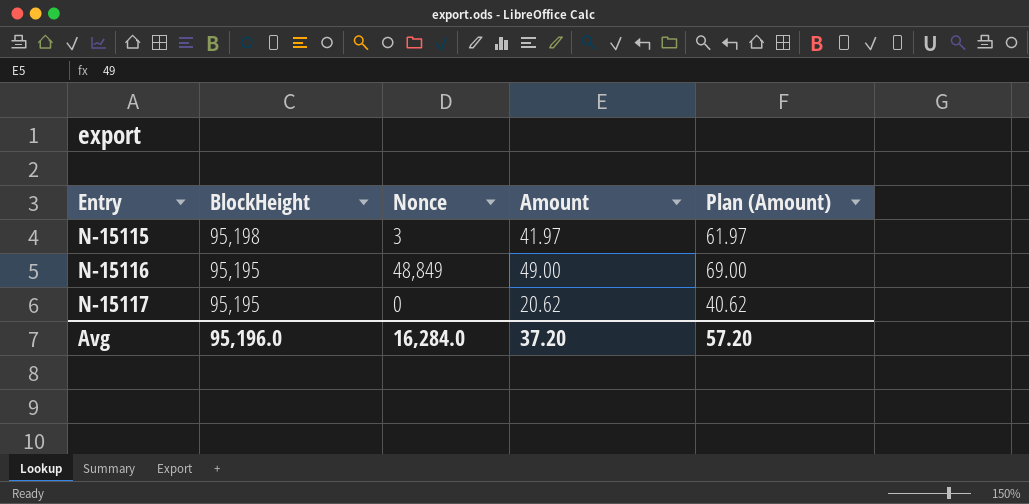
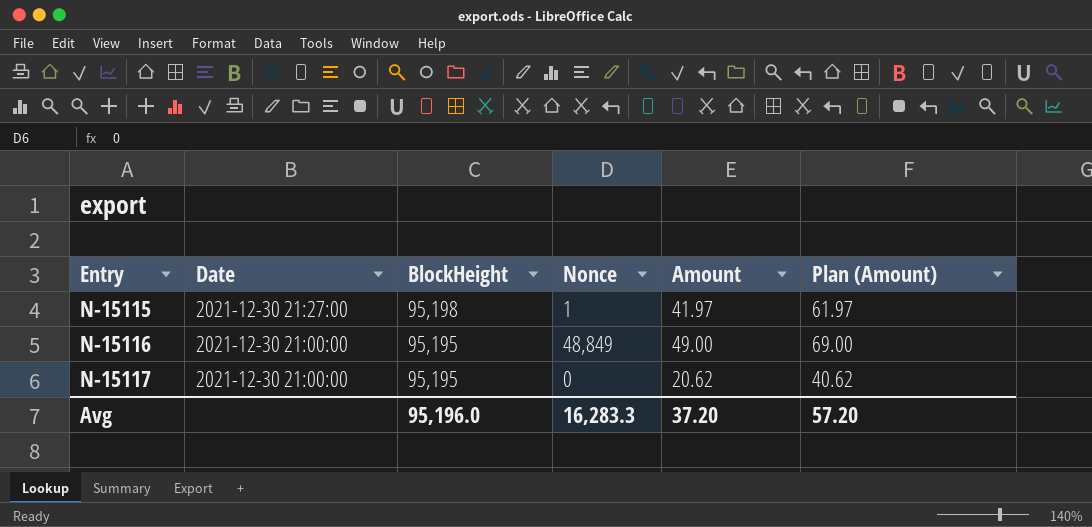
column Date | position: none -> 2
N-15115 | Nonce: 3 -> 1
Avg | Nonce: 16,284.0 -> 16,283.3

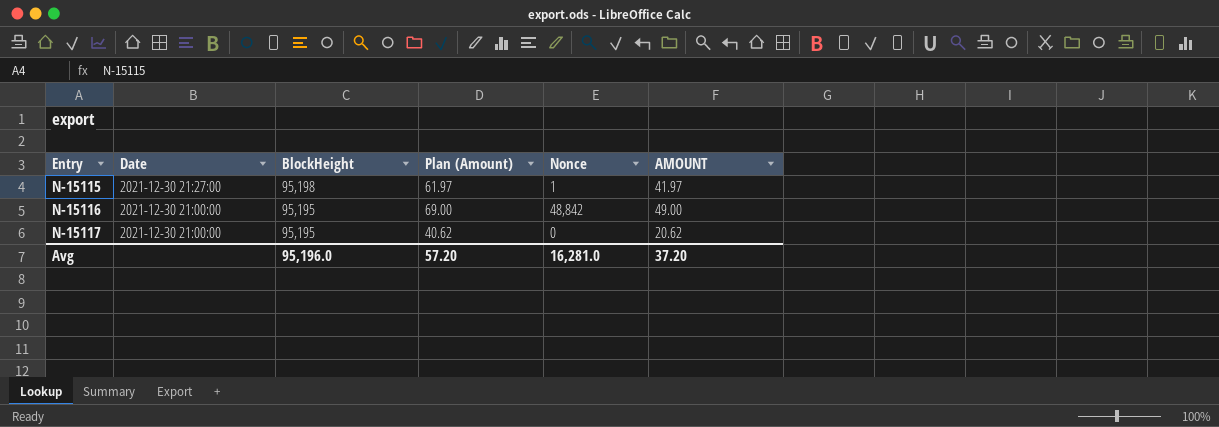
column Plan (Amount) | position: 6 -> 4
column name: Amount -> AMOUNT
N-15116 | Nonce: 48,849 -> 48,842
Avg | Nonce: 16,283.3 -> 16,281.0

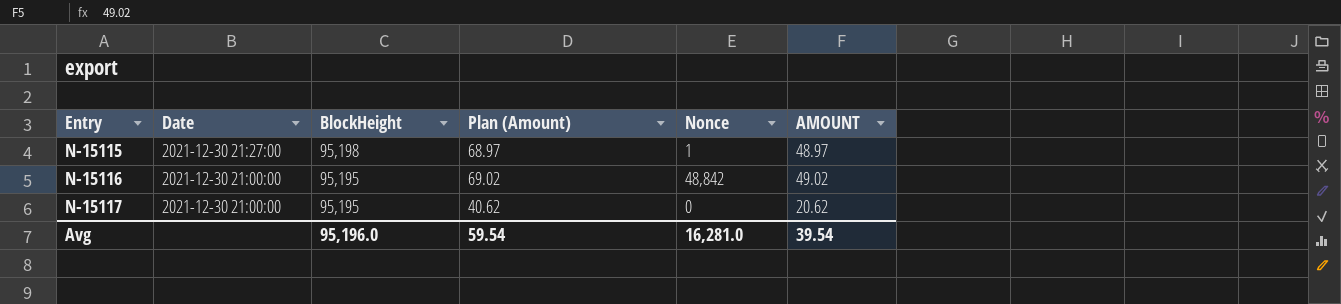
N-15115 | Plan (Amount): 61.97 -> 68.97
N-15115 | AMOUNT: 41.97 -> 48.97
N-15116 | Plan (Amount): 69.00 -> 69.02
N-15116 | AMOUNT: 49.00 -> 49.02
Avg | Plan (Amount): 57.20 -> 59.54
Avg | AMOUNT: 37.20 -> 39.54

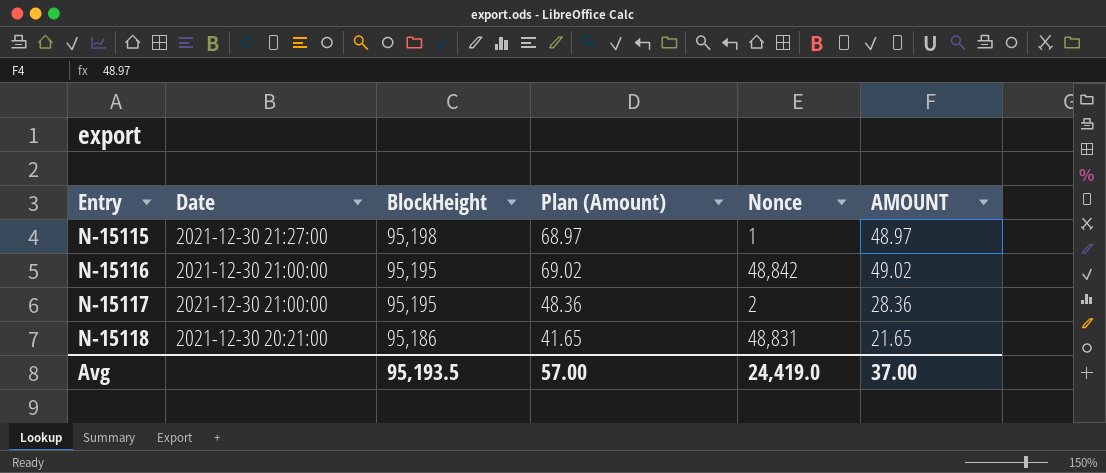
N-15117 | Plan (Amount): 40.62 -> 48.36
N-15117 | Nonce: 0 -> 2
N-15117 | AMOUNT: 20.62 -> 28.36
row N-15118: none -> 2021-12-30 20:21:00 | 95,186 | 41.65 | 48,831 | 21.65
Avg | BlockHeight: 95,196.0 -> 95,193.5
Avg | Plan (Amount): 59.54 -> 57.00
Avg | Nonce: 16,281.0 -> 24,419.0
Avg | AMOUNT: 39.54 -> 37.00

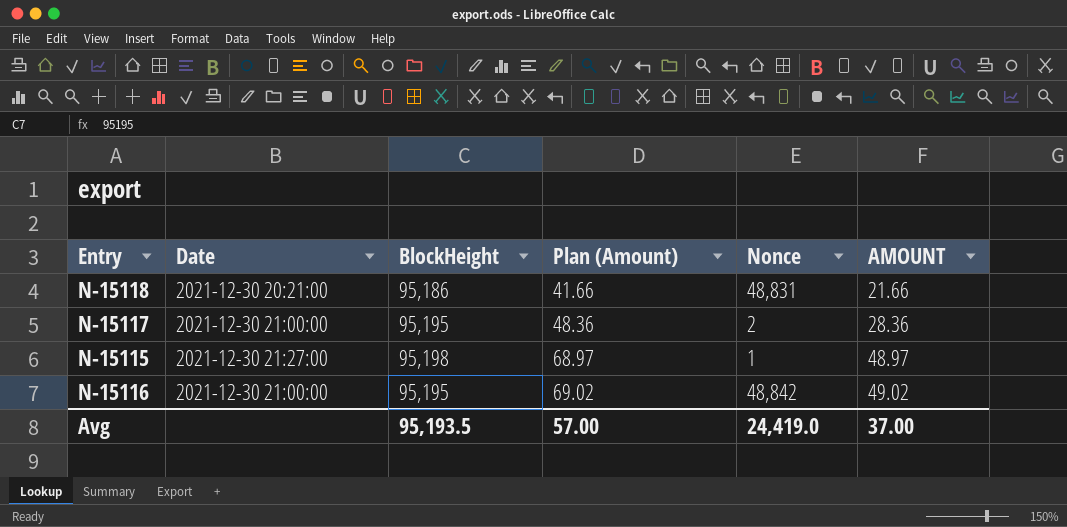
row order: Entry ascending -> Plan (Amount) ascending
N-15118 | Plan (Amount): 41.65 -> 41.66
N-15118 | AMOUNT: 21.65 -> 21.66

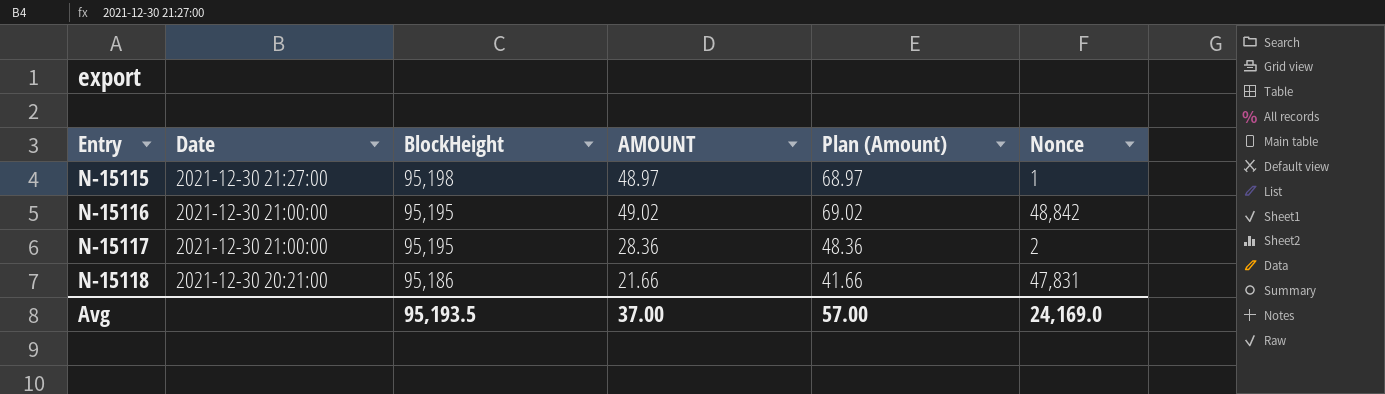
row order: Plan (Amount) ascending -> Entry ascending
column AMOUNT | position: 6 -> 4
N-15118 | Nonce: 48,831 -> 47,831
Avg | Nonce: 24,419.0 -> 24,169.0

